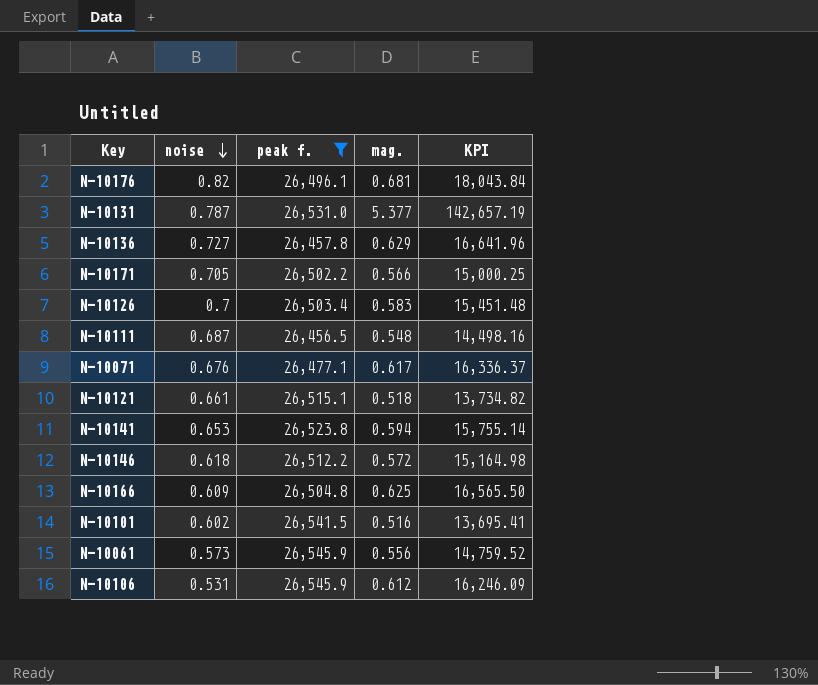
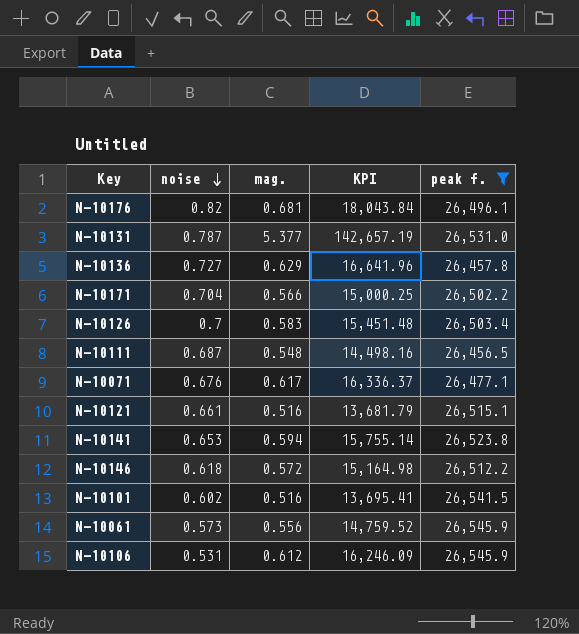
column peak f. | position: 3 -> 5
row N-10166: 0.609 | 26,504.8 | 0.625 | 16,565.50 -> none
N-10171 | noise: 0.705 -> 0.704
N-10121 | mag.: 0.518 -> 0.516
N-10121 | KPI: 13,734.82 -> 13,681.79

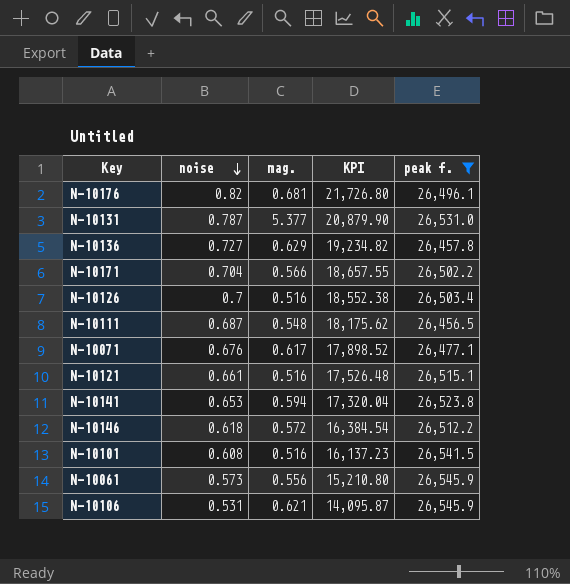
column KPI | formula: [mag.] * [peak f.] -> [noise] * [peak f.]
N-10126 | mag.: 0.583 -> 0.516
N-10101 | noise: 0.602 -> 0.608
N-10106 | mag.: 0.612 -> 0.621

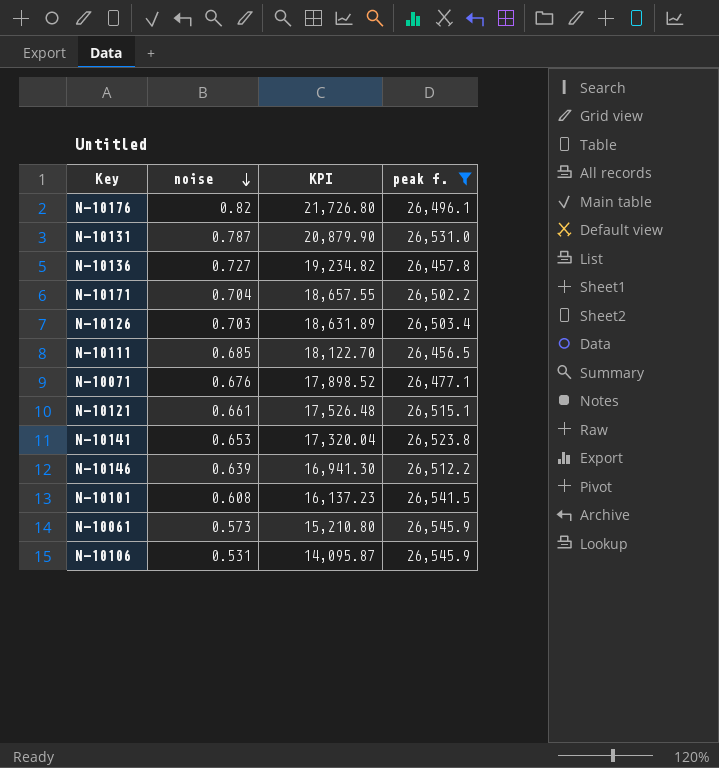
column mag. | position: 3 -> none
N-10126 | noise: 0.7 -> 0.703
N-10126 | KPI: 18,552.38 -> 18,631.89
N-10111 | noise: 0.687 -> 0.685
N-10111 | KPI: 18,175.62 -> 18,122.70
N-10146 | noise: 0.618 -> 0.639
N-10146 | KPI: 16,384.54 -> 16,941.30

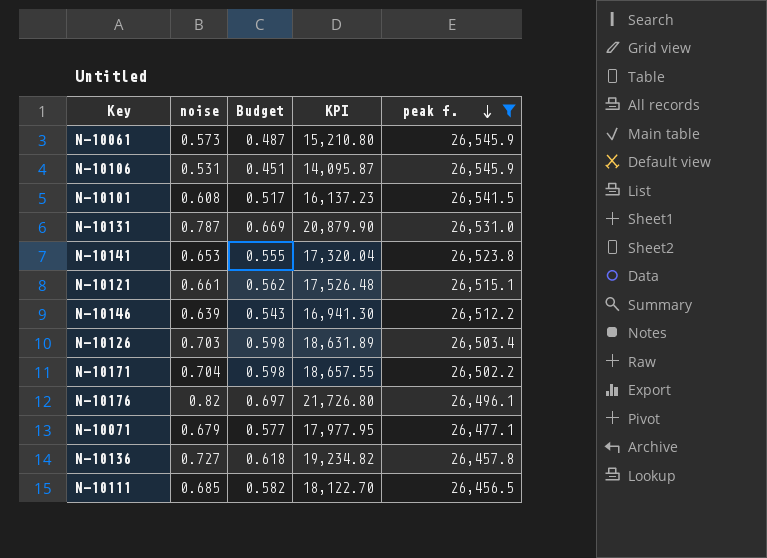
row order: noise descending -> peak f. descending
column Budget | formula: none -> [noise] * 0.85
N-10071 | noise: 0.676 -> 0.679
N-10071 | KPI: 17,898.52 -> 17,977.95

